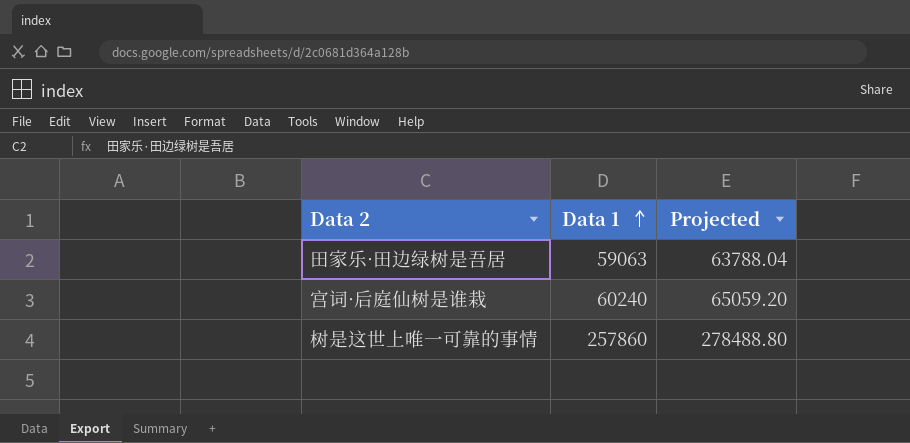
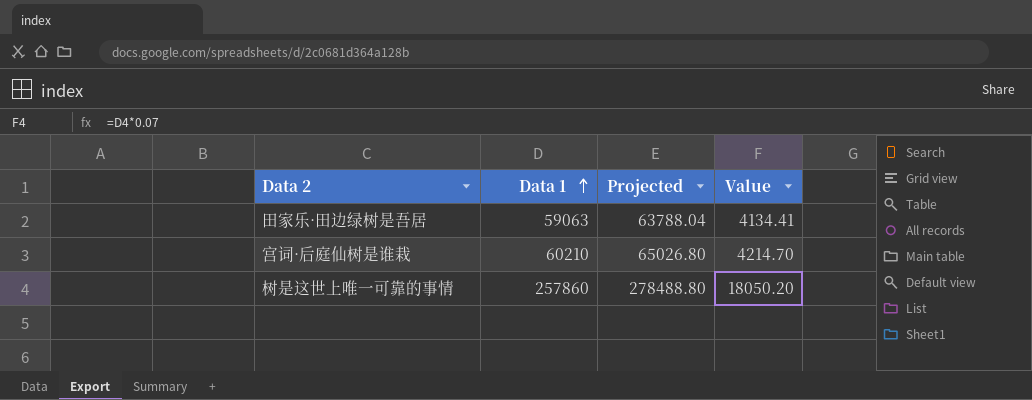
column Value | formula: none -> [Data 1] * 0.07
宫词·后庭仙树是谁栽 | Data 1: 60240 -> 60210
宫词·后庭仙树是谁栽 | Projected: 65059.20 -> 65026.80

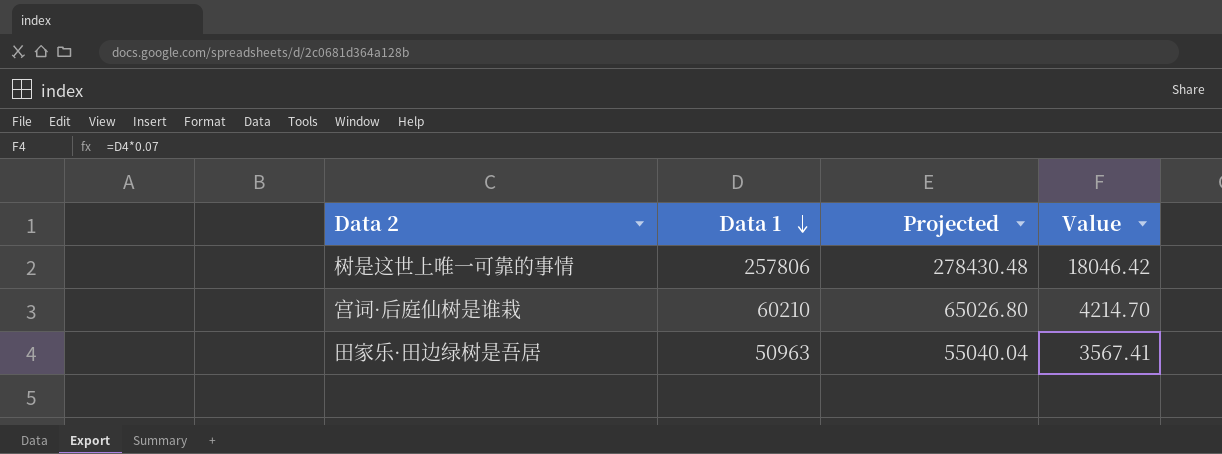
row order: Data 1 ascending -> Data 1 descending
树是这世上唯一可靠的事情 | Data 1: 257860 -> 257806
树是这世上唯一可靠的事情 | Projected: 278488.80 -> 278430.48
树是这世上唯一可靠的事情 | Value: 18050.20 -> 18046.42
田家乐·田边绿树是吾居 | Data 1: 59063 -> 50963
田家乐·田边绿树是吾居 | Projected: 63788.04 -> 55040.04
田家乐·田边绿树是吾居 | Value: 4134.41 -> 3567.41

